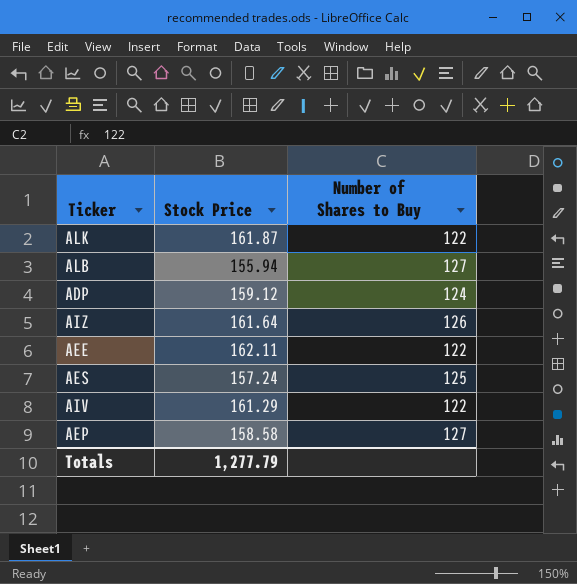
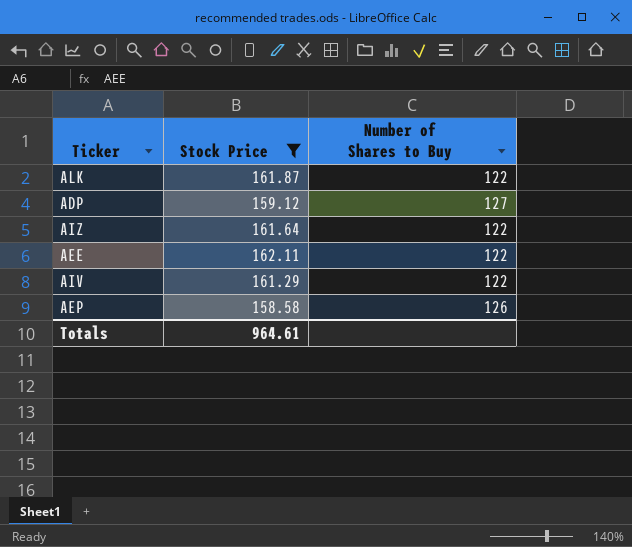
filter: none -> Stock Price >= 158.58
ADP | Number of Shares to Buy: 124 -> 127
AIZ | Number of Shares to Buy: 126 -> 122
AEP | Number of Shares to Buy: 127 -> 126
Totals | Stock Price: 1,277.79 -> 964.61

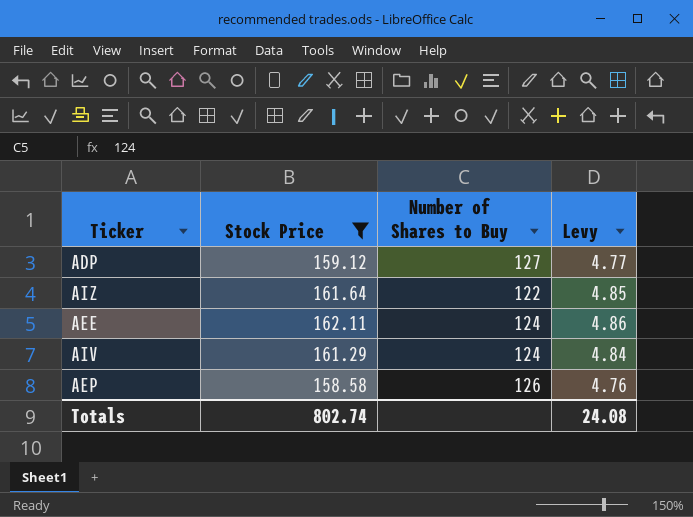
column Levy | formula: none -> [Stock Price] * 0.03
row ALK: 161.87 | 122 -> none
AEE | Number of Shares to Buy: 122 -> 124
AIV | Number of Shares to Buy: 122 -> 124
Totals | Stock Price: 964.61 -> 802.74

